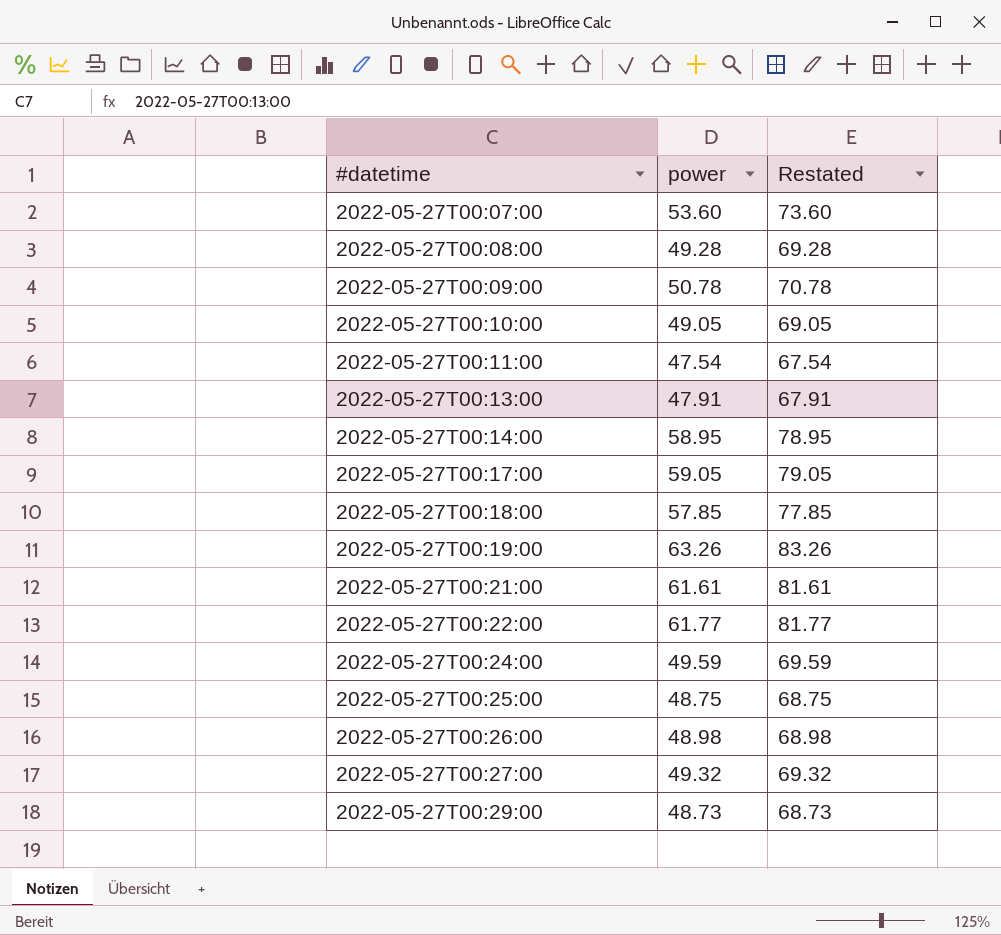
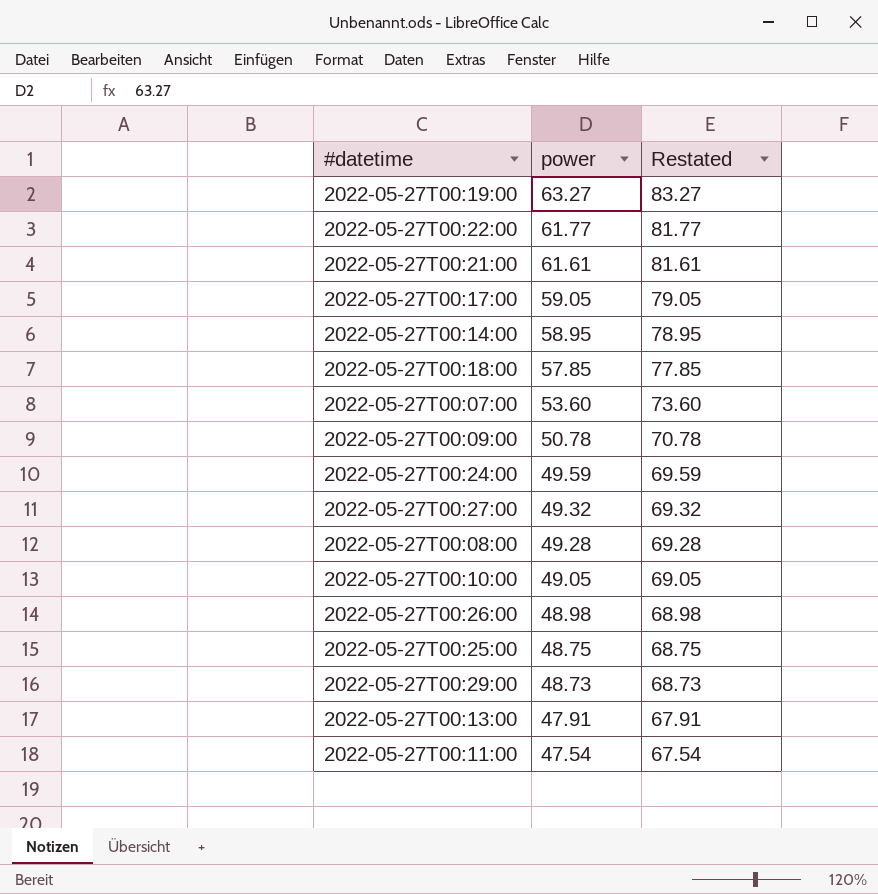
row order: #datetime ascending -> power descending
2022-05-27T00:19:00 | power: 63.26 -> 63.27
2022-05-27T00:19:00 | Restated: 83.26 -> 83.27

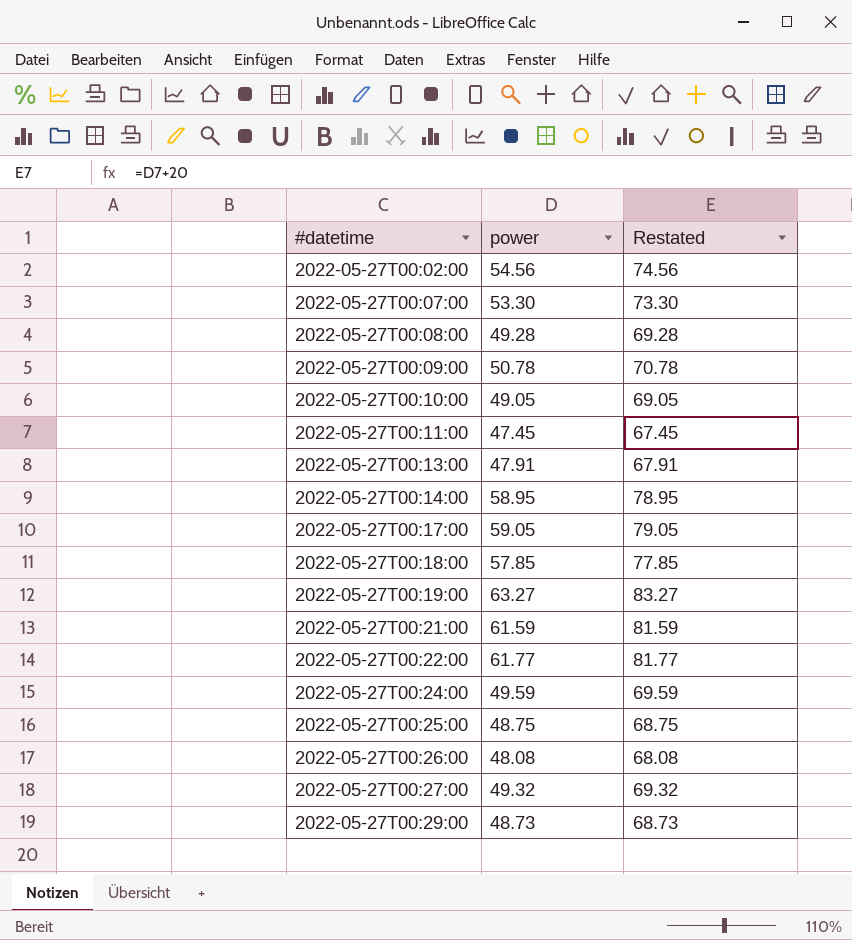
row order: power descending -> #datetime ascending
row 2022-05-27T00:02:00: none -> 54.56 | 74.56
2022-05-27T00:07:00 | power: 53.60 -> 53.30
2022-05-27T00:07:00 | Restated: 73.60 -> 73.30
2022-05-27T00:11:00 | power: 47.54 -> 47.45
2022-05-27T00:11:00 | Restated: 67.54 -> 67.45
2022-05-27T00:21:00 | power: 61.61 -> 61.59
2022-05-27T00:21:00 | Restated: 81.61 -> 81.59
2022-05-27T00:26:00 | power: 48.98 -> 48.08
2022-05-27T00:26:00 | Restated: 68.98 -> 68.08

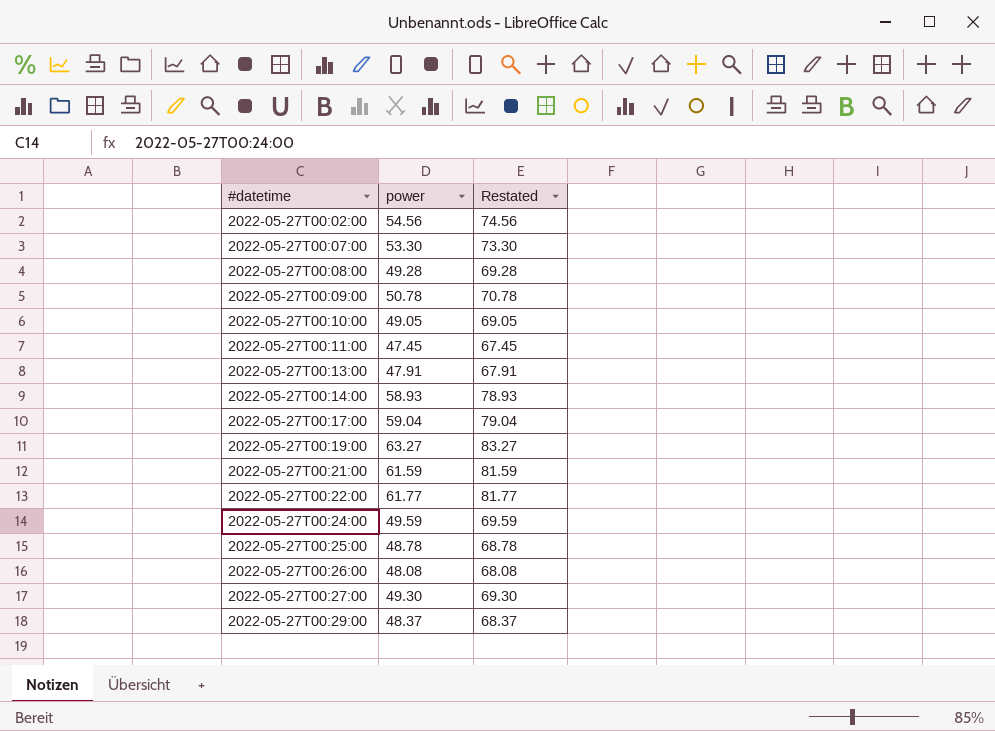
row 2022-05-27T00:18:00: 57.85 | 77.85 -> none
2022-05-27T00:14:00 | power: 58.95 -> 58.93
2022-05-27T00:14:00 | Restated: 78.95 -> 78.93
2022-05-27T00:17:00 | power: 59.05 -> 59.04
2022-05-27T00:17:00 | Restated: 79.05 -> 79.04
2022-05-27T00:25:00 | power: 48.75 -> 48.78
2022-05-27T00:25:00 | Restated: 68.75 -> 68.78
2022-05-27T00:27:00 | power: 49.32 -> 49.30
2022-05-27T00:27:00 | Restated: 69.32 -> 69.30
2022-05-27T00:29:00 | power: 48.73 -> 48.37
2022-05-27T00:29:00 | Restated: 68.73 -> 68.37

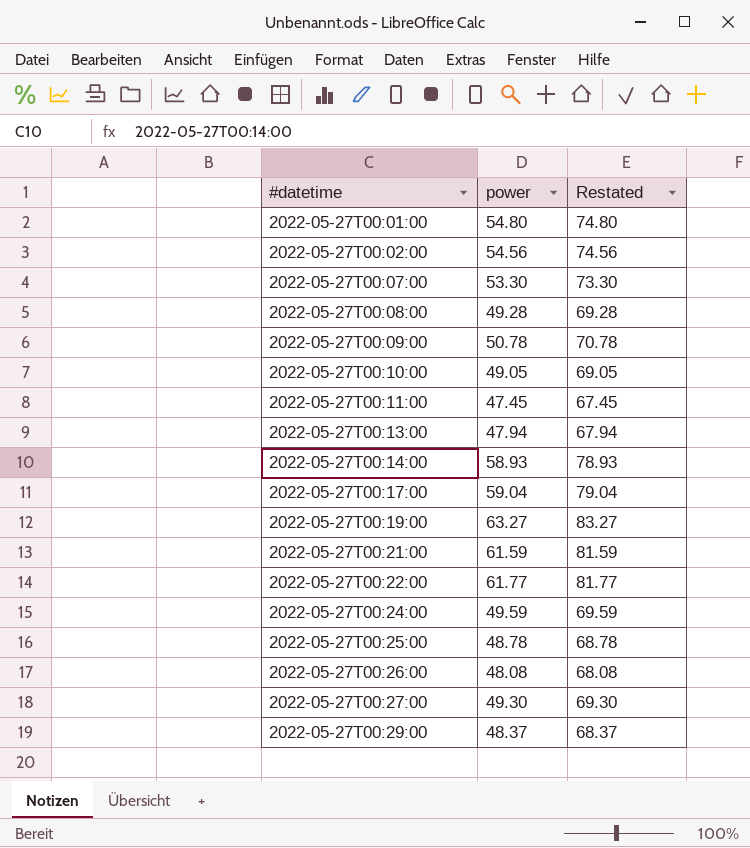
row 2022-05-27T00:01:00: none -> 54.80 | 74.80
2022-05-27T00:13:00 | power: 47.91 -> 47.94
2022-05-27T00:13:00 | Restated: 67.91 -> 67.94

